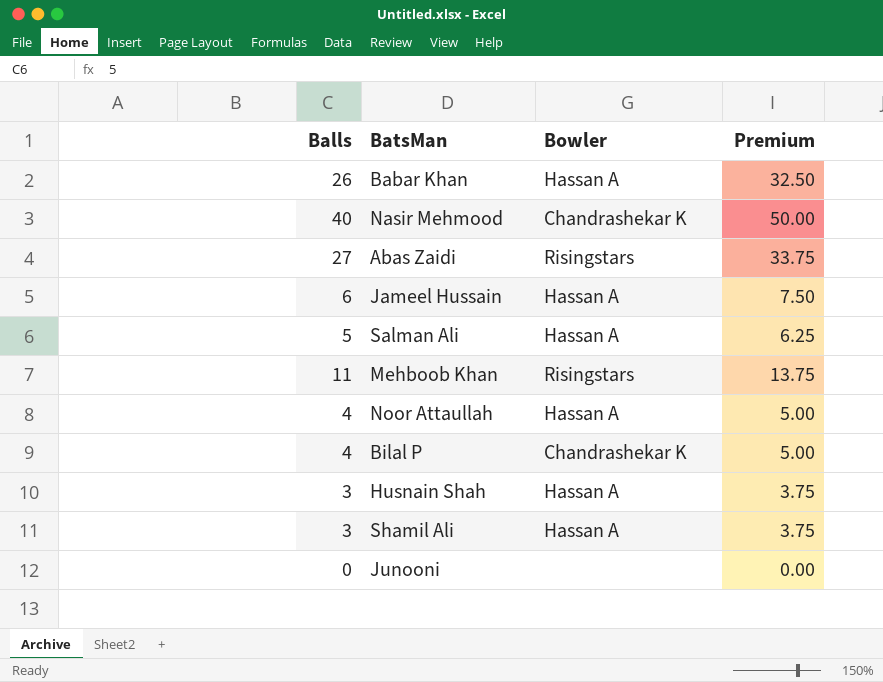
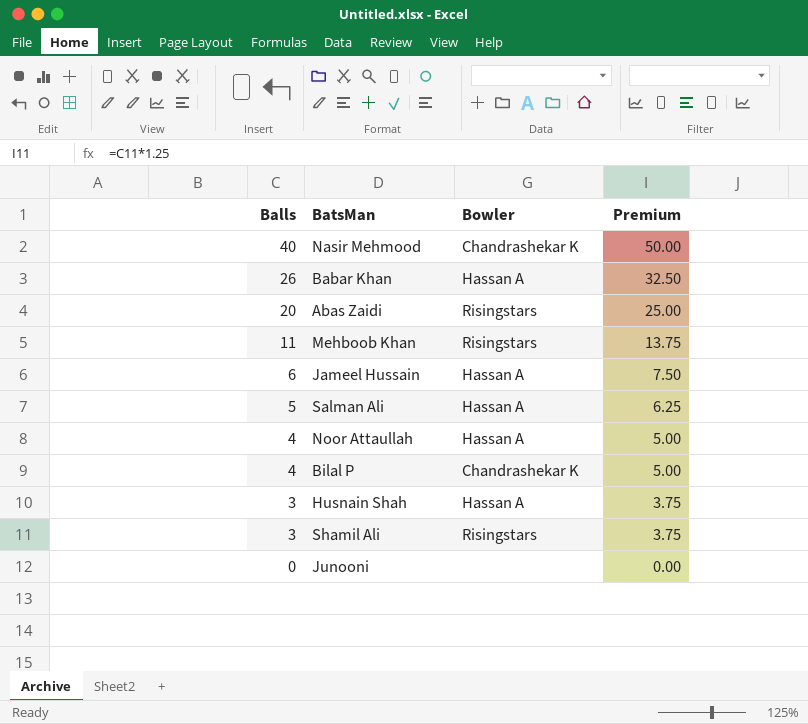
row order: none -> Balls descending
Abas Zaidi | Balls: 27 -> 20
Abas Zaidi | Premium: 33.75 -> 25.00
Shamil Ali | Bowler: Hassan A -> Risingstars

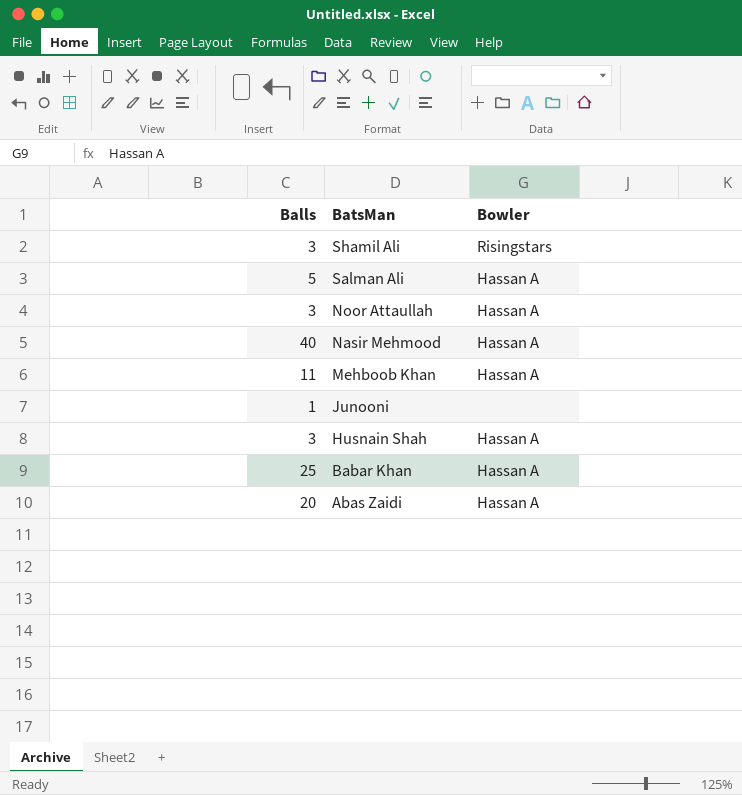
row order: Balls descending -> BatsMan descending
column Premium | formula: [Balls] * 1.25 -> none
row Jameel Hussain: 6 | Hassan A | 7.50 -> none
row Bilal P: 4 | Chandrashekar K | 5.00 -> none
Noor Attaullah | Balls: 4 -> 3
Nasir Mehmood | Bowler: Chandrashekar K -> Hassan A
Mehboob Khan | Bowler: Risingstars -> Hassan A
Junooni | Balls: 0 -> 1
Babar Khan | Balls: 26 -> 25
Abas Zaidi | Bowler: Risingstars -> Hassan A

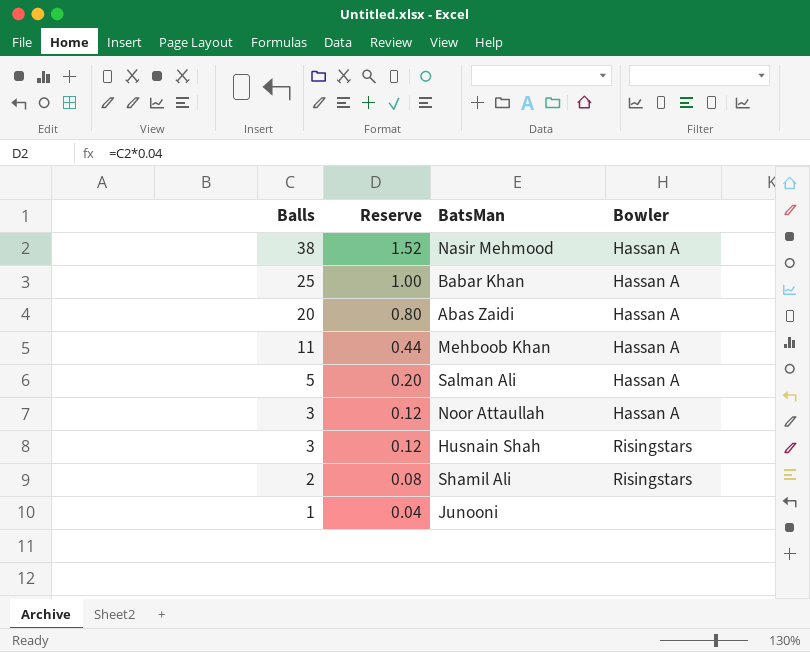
row order: BatsMan descending -> Balls descending
column Reserve | formula: none -> [Balls] * 0.04
Nasir Mehmood | Balls: 40 -> 38
Husnain Shah | Bowler: Hassan A -> Risingstars
Shamil Ali | Balls: 3 -> 2

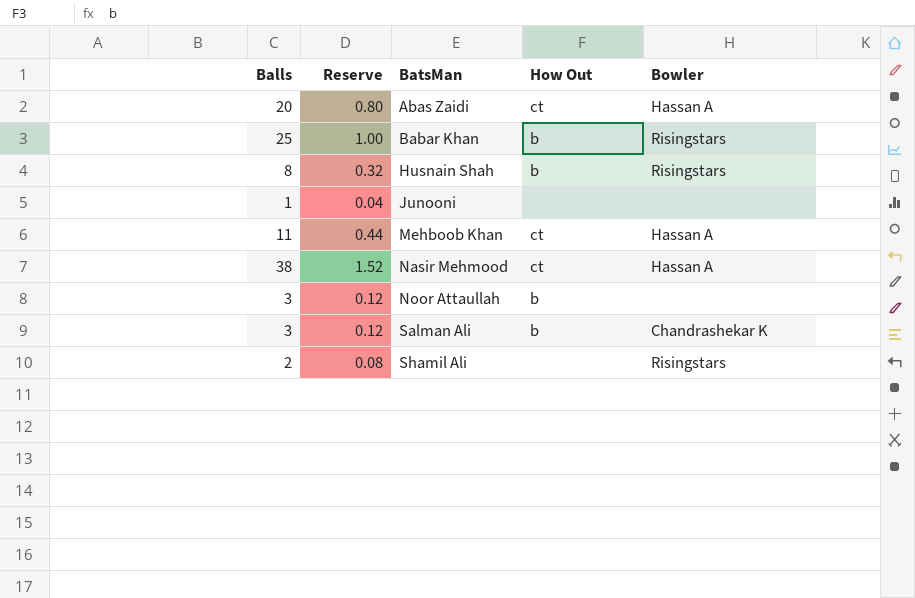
row order: Balls descending -> BatsMan ascending
column How Out | position: none -> 4
Babar Khan | Bowler: Hassan A -> Risingstars
Husnain Shah | Balls: 3 -> 8
Husnain Shah | Reserve: 0.12 -> 0.32
Noor Attaullah | Bowler: Hassan A -> none
Salman Ali | Balls: 5 -> 3
Salman Ali | Reserve: 0.20 -> 0.12
Salman Ali | Bowler: Hassan A -> Chandrashekar K

